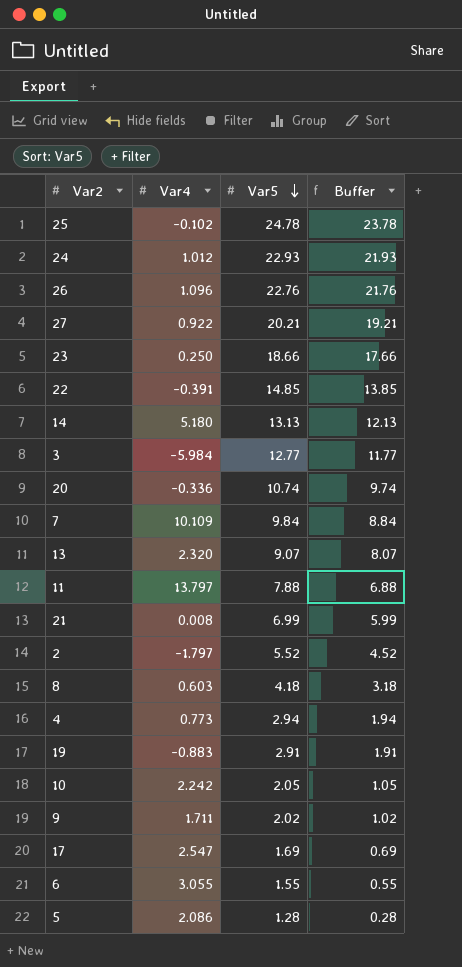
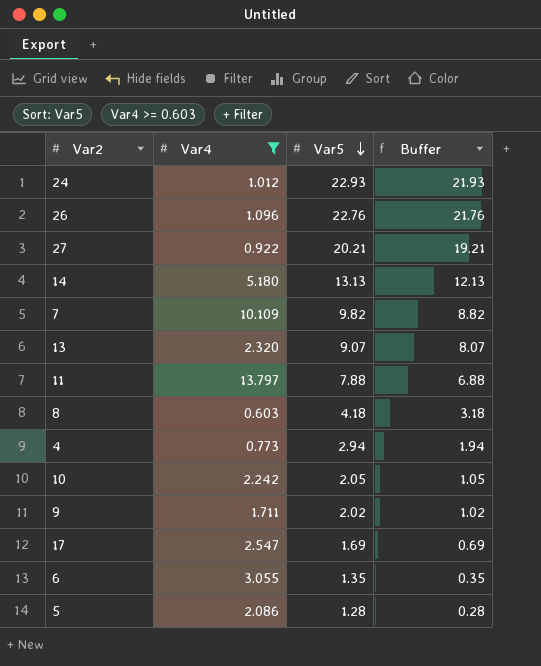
filter: none -> Var4 >= 0.603
7 | Var5: 9.84 -> 9.82
7 | Buffer: 8.84 -> 8.82
6 | Var5: 1.55 -> 1.35
6 | Buffer: 0.55 -> 0.35

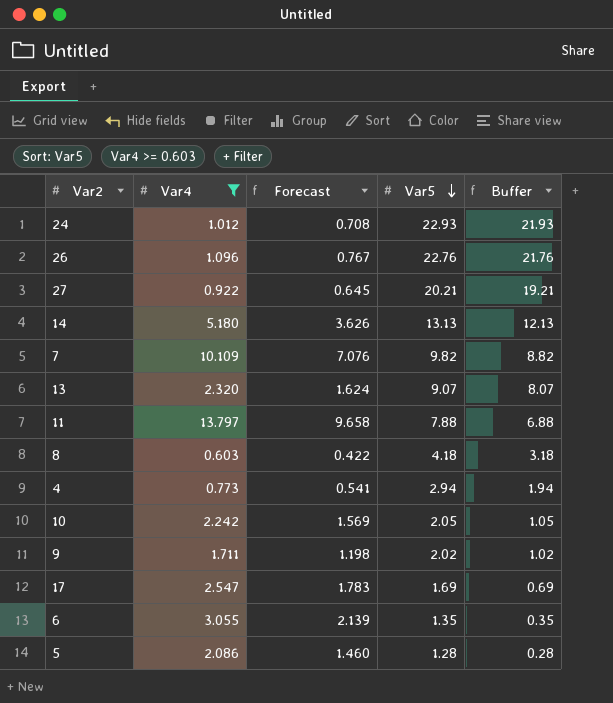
column Forecast | formula: none -> [Var4] * 0.7

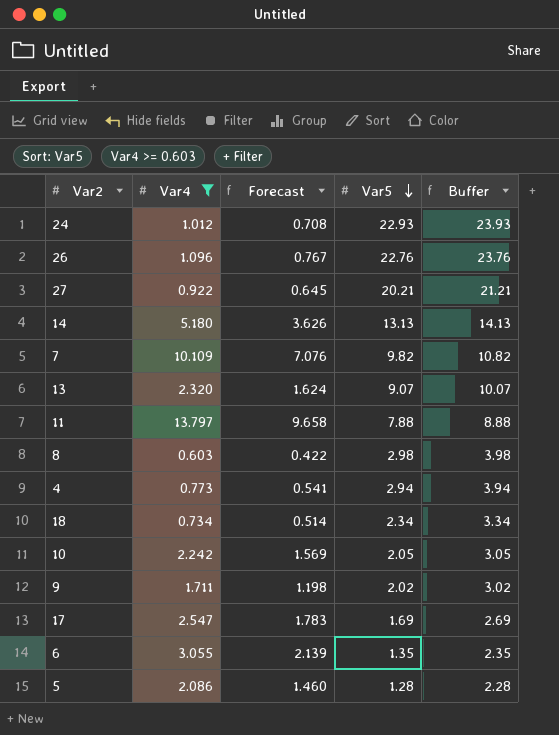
column Buffer | formula: [Var5] - 1 -> [Var5] + 1
8 | Var5: 4.18 -> 2.98
row 18: none -> 0.734 | 0.514 | 2.34 | 3.34

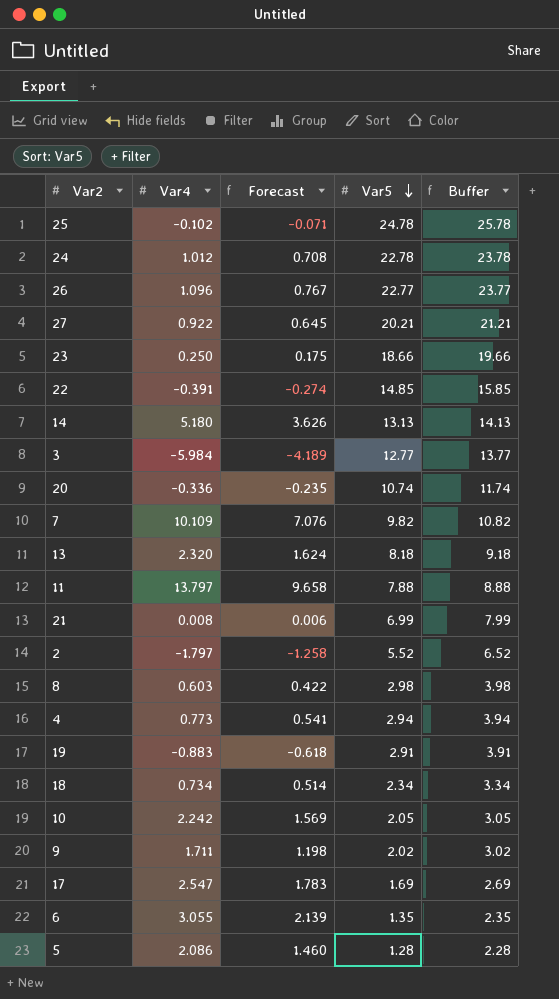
filter: Var4 >= 0.603 -> none
24 | Var5: 22.93 -> 22.78
24 | Buffer: 23.93 -> 23.78
26 | Var5: 22.76 -> 22.77
26 | Buffer: 23.76 -> 23.77
13 | Var5: 9.07 -> 8.18
13 | Buffer: 10.07 -> 9.18

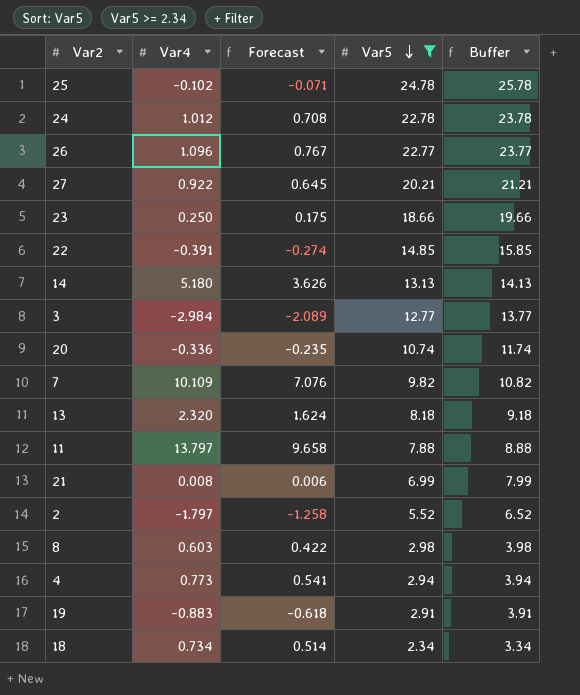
filter: none -> Var5 >= 2.34
3 | Var4: -5.984 -> -2.984
3 | Forecast: -4.189 -> -2.089

